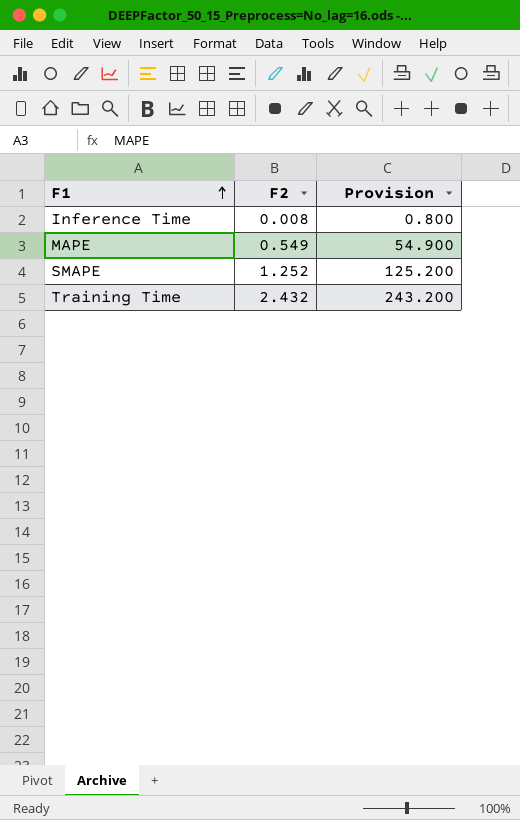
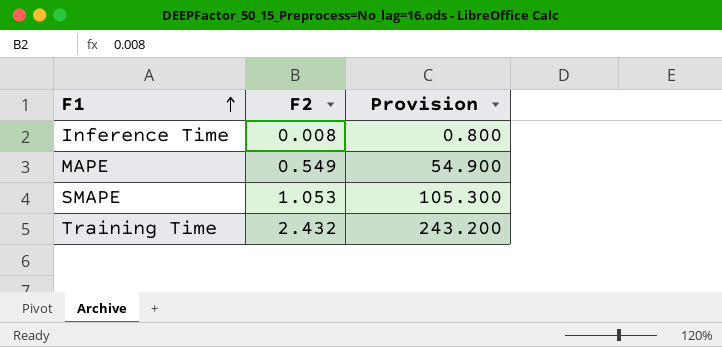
SMAPE | F2: 1.252 -> 1.053
SMAPE | Provision: 125.200 -> 105.300

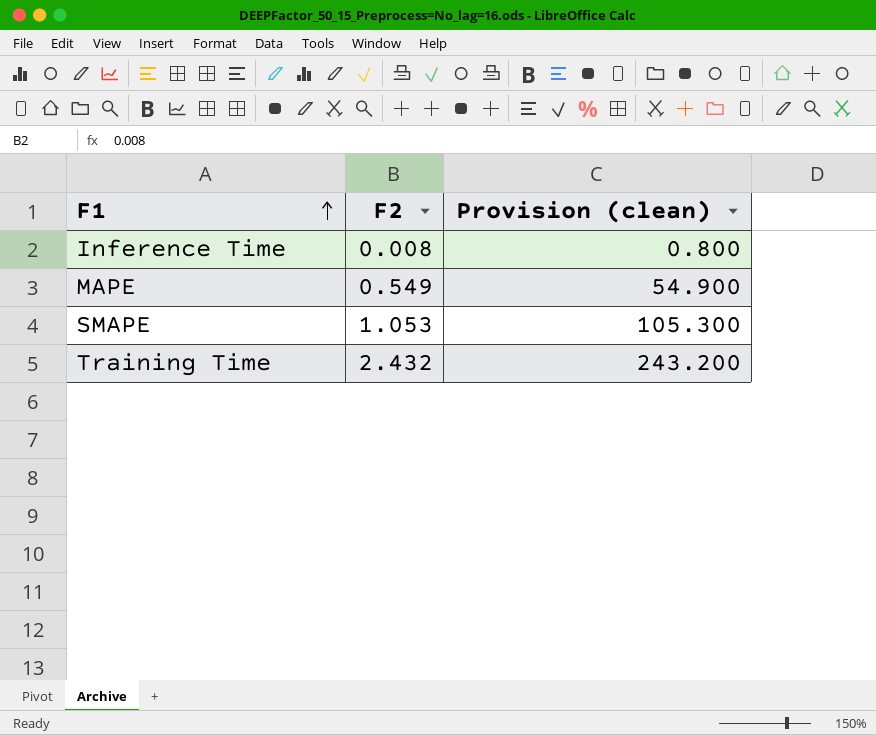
column name: Provision -> Provision (clean)

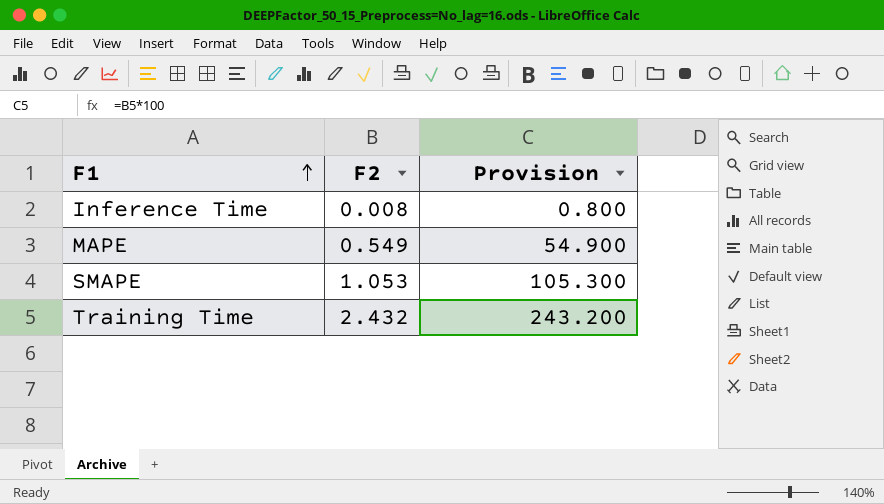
column name: Provision (clean) -> Provision

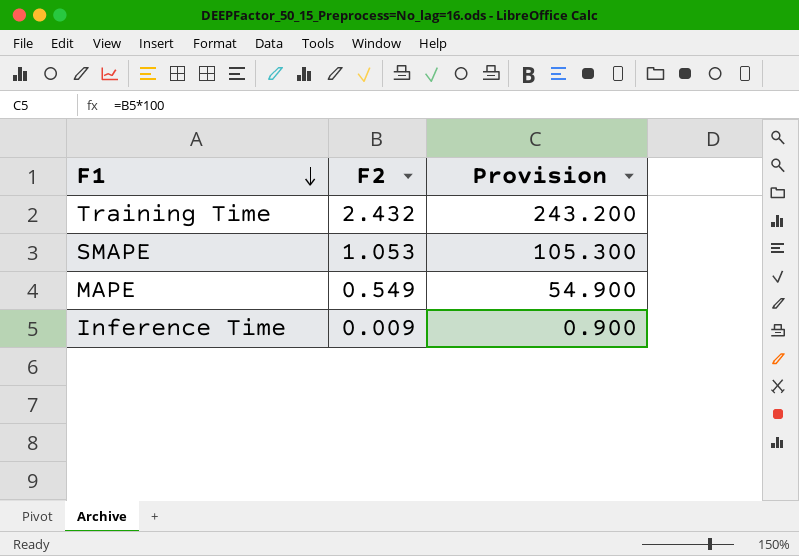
row order: F1 ascending -> F1 descending
Inference Time | F2: 0.008 -> 0.009
Inference Time | Provision: 0.800 -> 0.900

